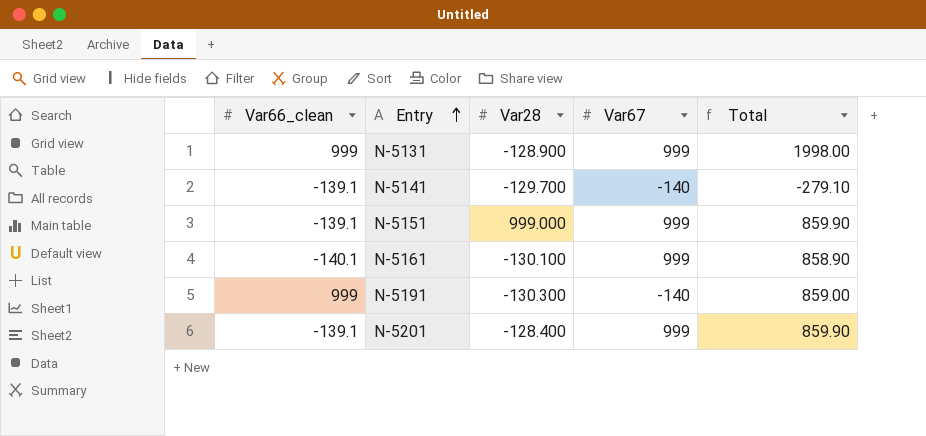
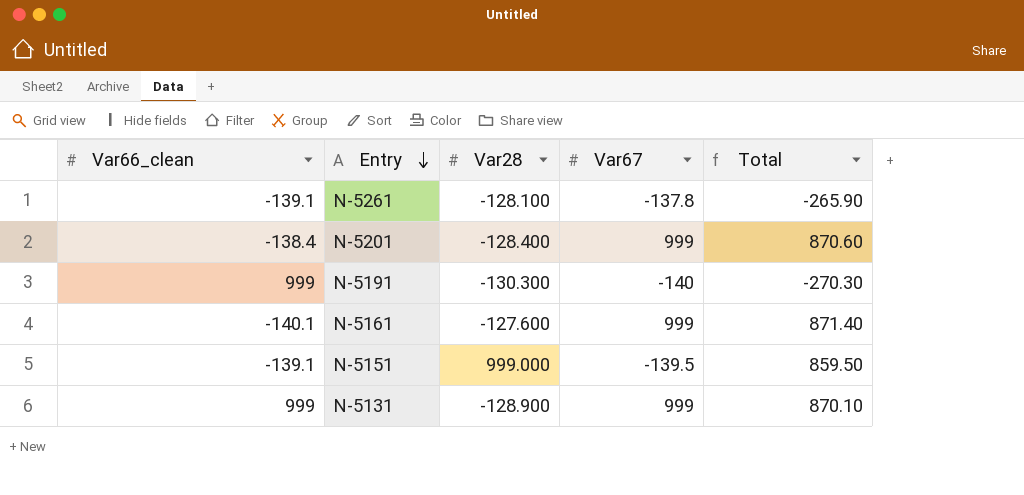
row order: Entry ascending -> Entry descending
column Total | formula: [Var66_clean] + [Var67] -> [Var28] + [Var67]
row N-5141: -139.1 | -129.700 | -140 | -279.10 -> none
row N-5261: none -> -139.1 | -128.100 | -137.8 | -265.90
N-5201 | Var66_clean: -139.1 -> -138.4
N-5161 | Var28: -130.100 -> -127.600
N-5151 | Var67: 999 -> -139.5

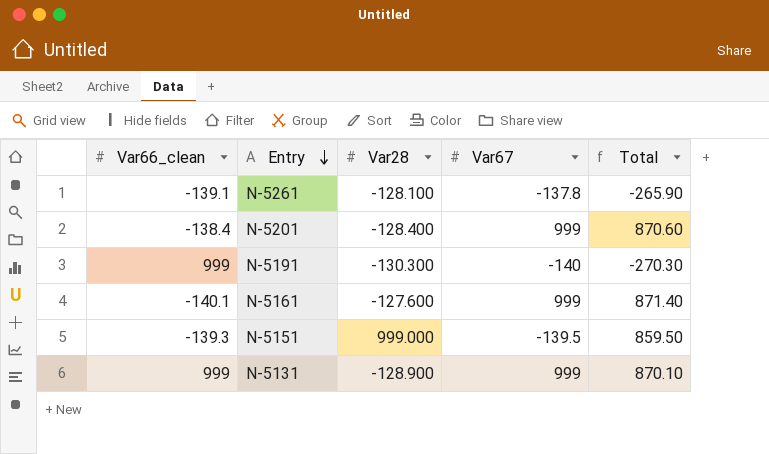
N-5151 | Var66_clean: -139.1 -> -139.3

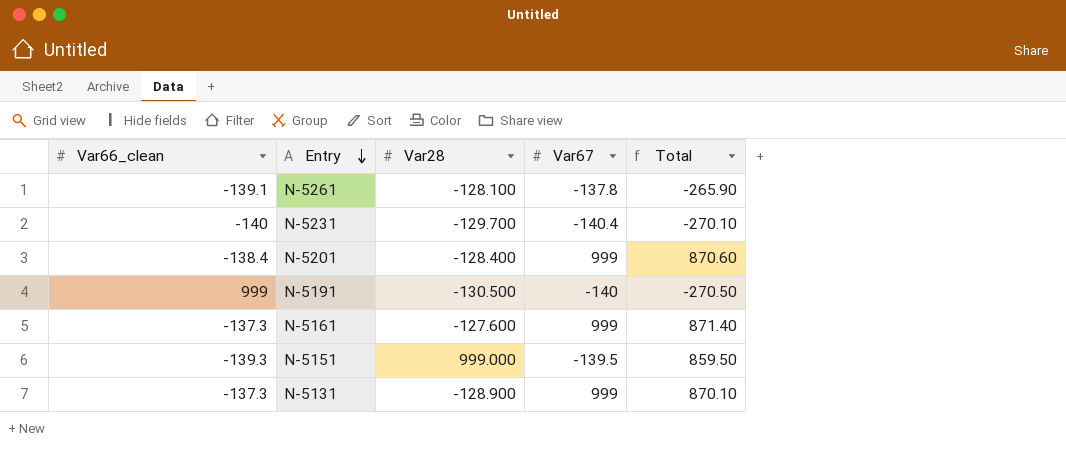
row N-5231: none -> -140 | -129.700 | -140.4 | -270.10
N-5191 | Var28: -130.300 -> -130.500
N-5191 | Total: -270.30 -> -270.50
N-5161 | Var66_clean: -140.1 -> -137.3
N-5131 | Var66_clean: 999 -> -137.3

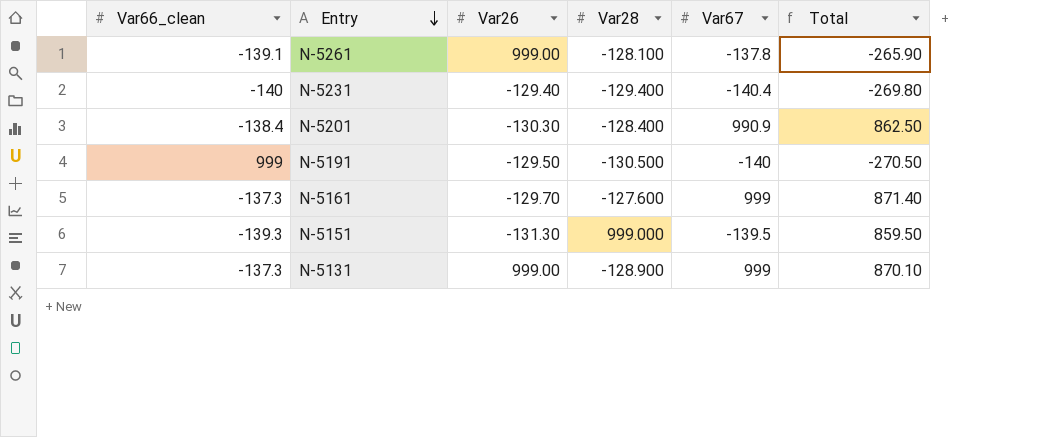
column Var26 | position: none -> 3
N-5231 | Var28: -129.700 -> -129.400
N-5231 | Total: -270.10 -> -269.80
N-5201 | Var67: 999 -> 990.9
N-5201 | Total: 870.60 -> 862.50

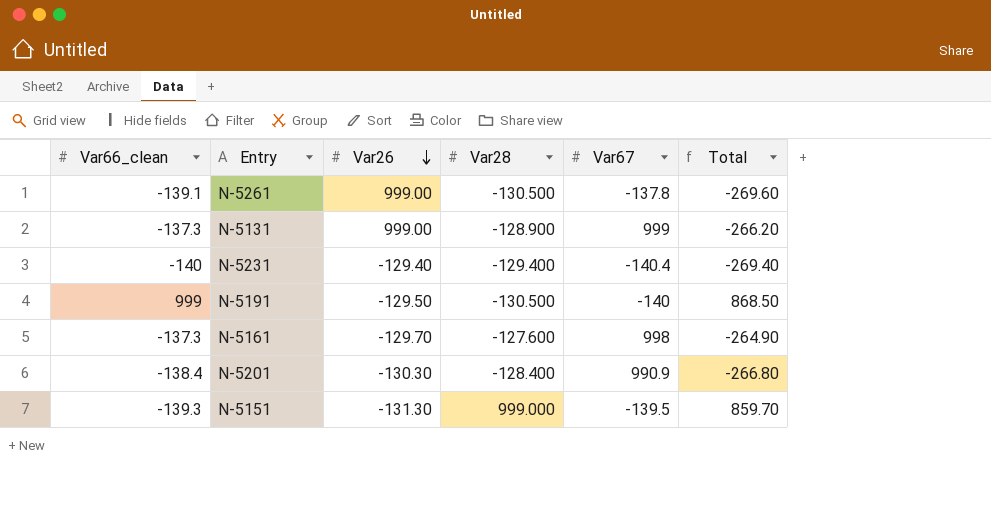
row order: Entry descending -> Var26 descending
column Total | formula: [Var28] + [Var67] -> [Var66_clean] + [Var28]
N-5261 | Var28: -128.100 -> -130.500
N-5161 | Var67: 999 -> 998

